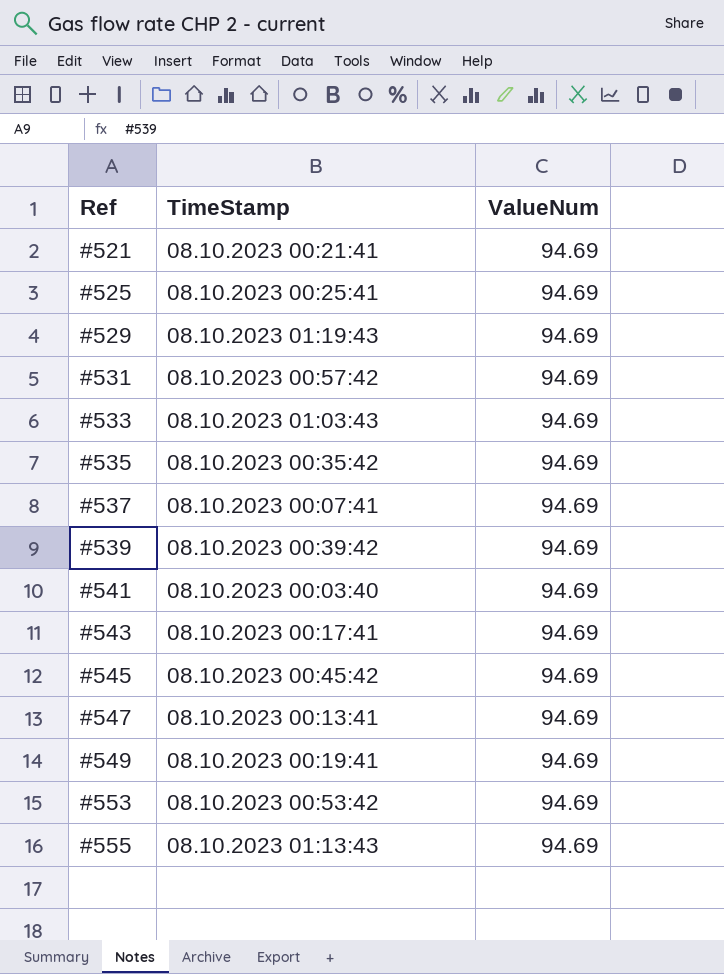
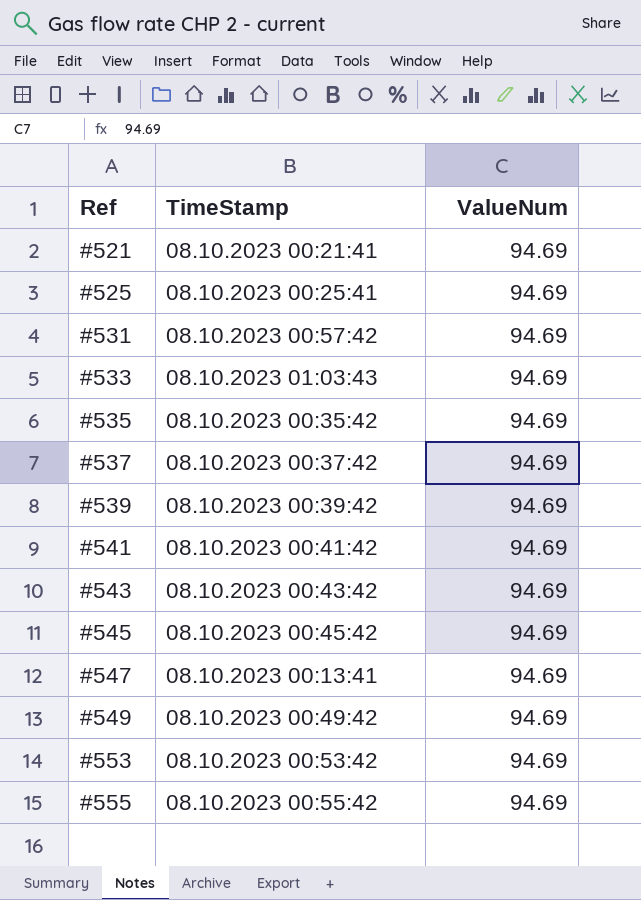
row #529: 08.10.2023 01:19:43 | 94.69 -> none
#537 | TimeStamp: 08.10.2023 00:07:41 -> 08.10.2023 00:37:42
#541 | TimeStamp: 08.10.2023 00:03:40 -> 08.10.2023 00:41:42
#543 | TimeStamp: 08.10.2023 00:17:41 -> 08.10.2023 00:43:42
#549 | TimeStamp: 08.10.2023 00:19:41 -> 08.10.2023 00:49:42
#555 | TimeStamp: 08.10.2023 01:13:43 -> 08.10.2023 00:55:42

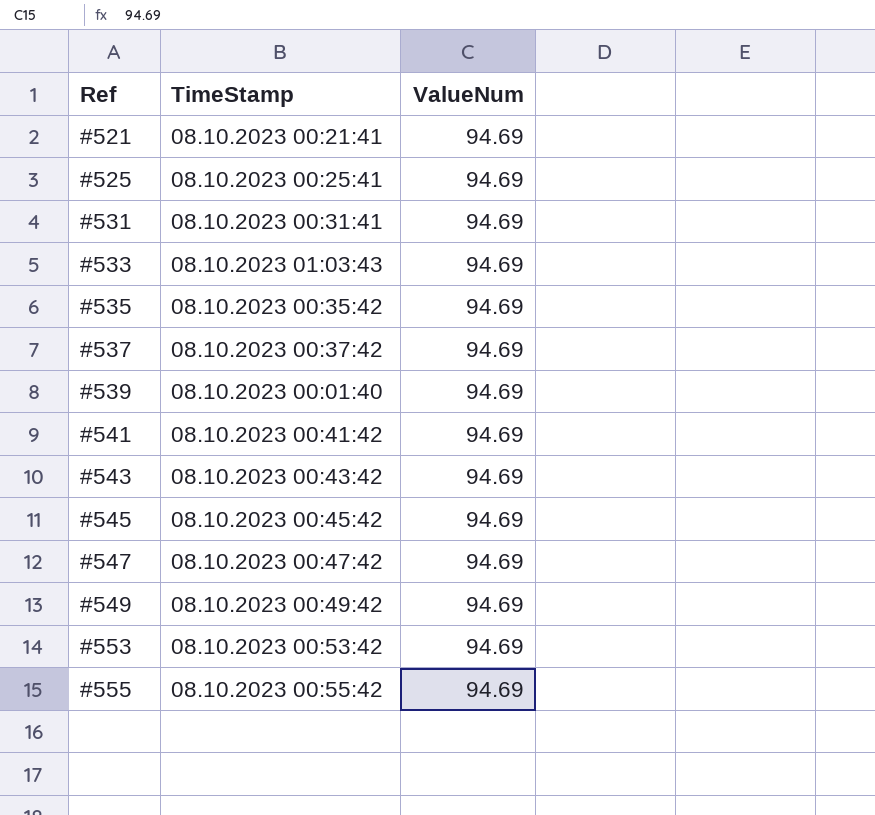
#531 | TimeStamp: 08.10.2023 00:57:42 -> 08.10.2023 00:31:41
#539 | TimeStamp: 08.10.2023 00:39:42 -> 08.10.2023 00:01:40
#547 | TimeStamp: 08.10.2023 00:13:41 -> 08.10.2023 00:47:42

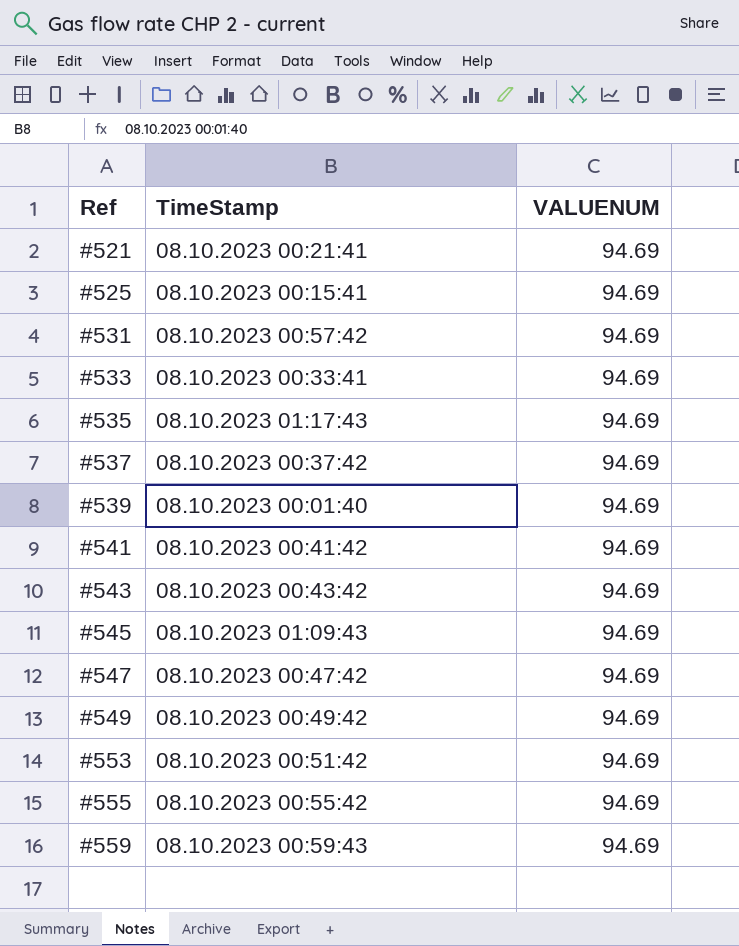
column name: ValueNum -> VALUENUM
#525 | TimeStamp: 08.10.2023 00:25:41 -> 08.10.2023 00:15:41
#531 | TimeStamp: 08.10.2023 00:31:41 -> 08.10.2023 00:57:42
#533 | TimeStamp: 08.10.2023 01:03:43 -> 08.10.2023 00:33:41
#535 | TimeStamp: 08.10.2023 00:35:42 -> 08.10.2023 01:17:43
#545 | TimeStamp: 08.10.2023 00:45:42 -> 08.10.2023 01:09:43
#553 | TimeStamp: 08.10.2023 00:53:42 -> 08.10.2023 00:51:42
row #559: none -> 08.10.2023 00:59:43 | 94.69

